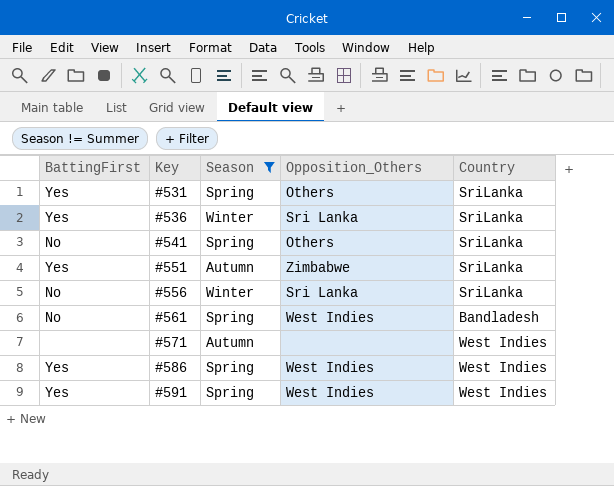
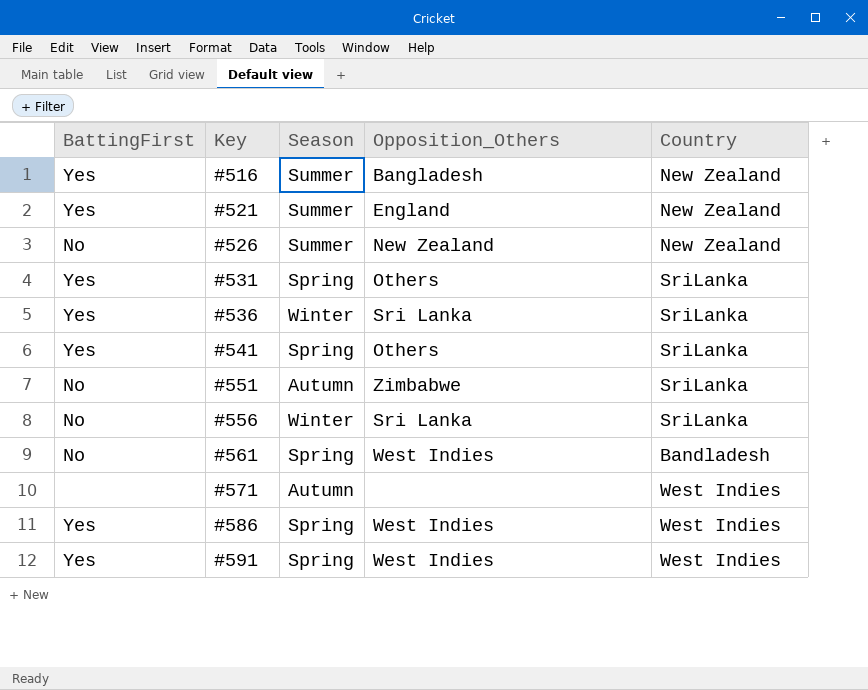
filter: Season != Summer -> none
#541 | BattingFirst: No -> Yes
#551 | BattingFirst: Yes -> No

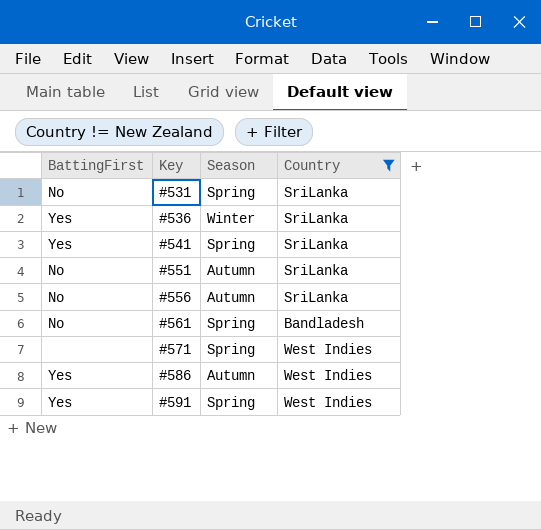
filter: none -> Country != New Zealand
column Opposition_Others | position: 4 -> none
#531 | BattingFirst: Yes -> No
#556 | Season: Winter -> Autumn
#571 | Season: Autumn -> Spring
#586 | Season: Spring -> Autumn

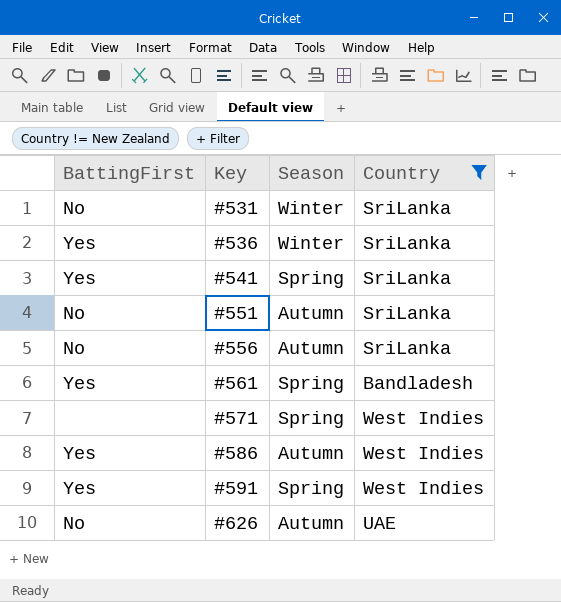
#531 | Season: Spring -> Winter
#561 | BattingFirst: No -> Yes
row #626: none -> No | Autumn | UAE

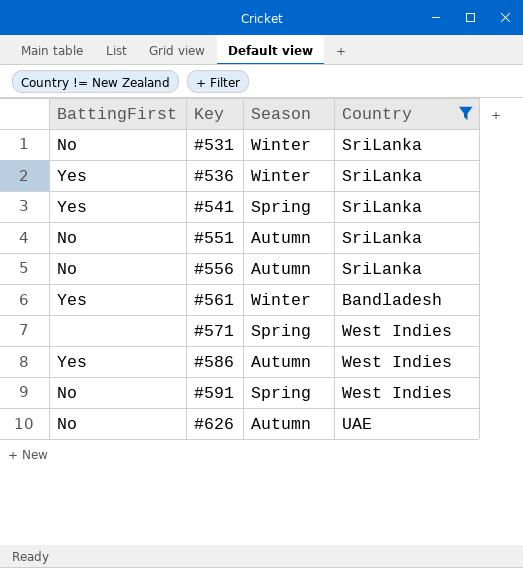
#561 | Season: Spring -> Winter
#591 | BattingFirst: Yes -> No

